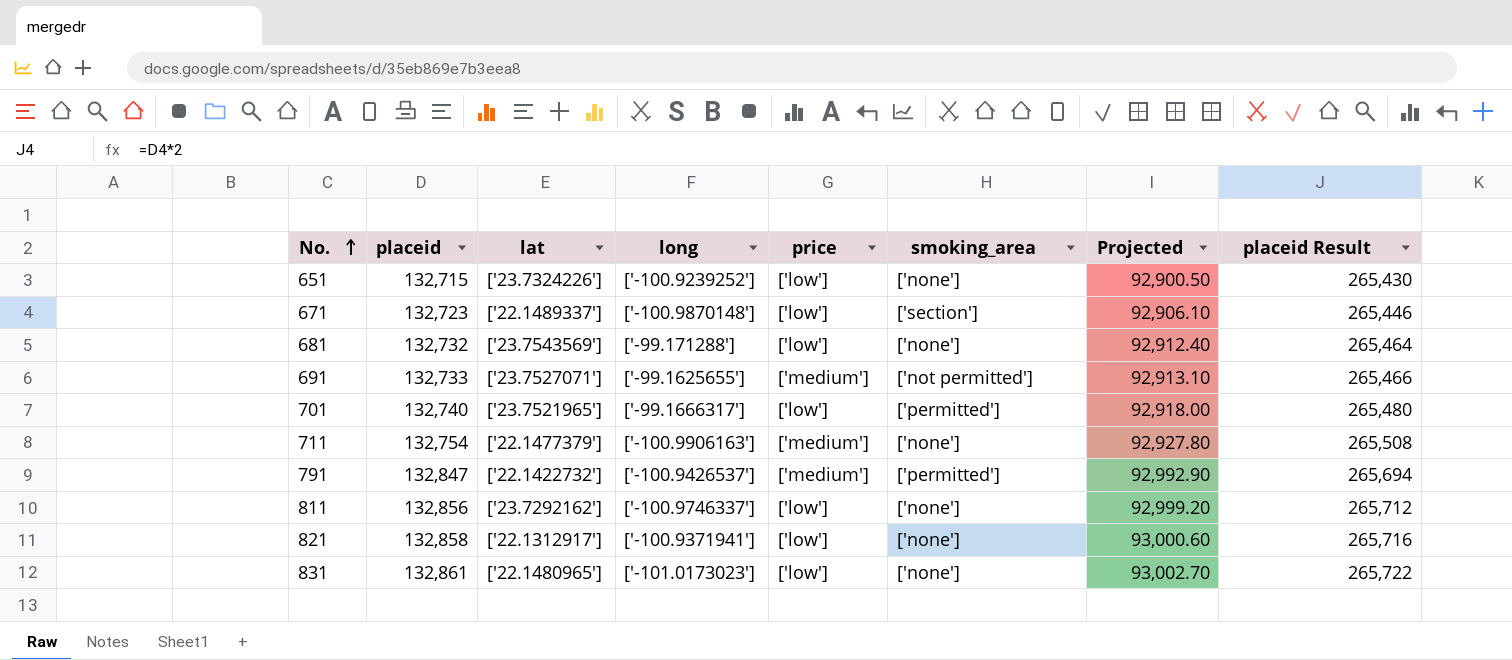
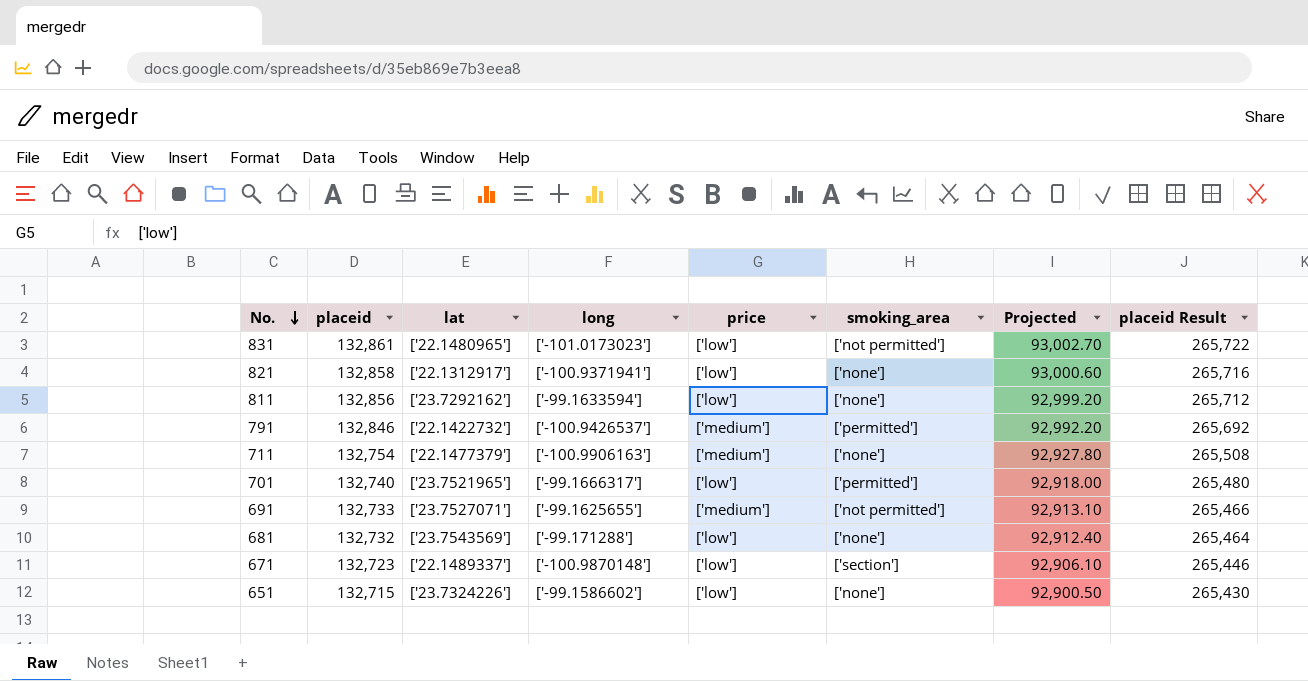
row order: No. ascending -> No. descending
831 | smoking_area: ['none'] -> ['not permitted']
811 | long: ['-100.9746337'] -> ['-99.1633594']
791 | placeid: 132,847 -> 132,846
791 | Projected: 92,992.90 -> 92,992.20
791 | placeid Result: 265,694 -> 265,692
651 | long: ['-100.9239252'] -> ['-99.1586602']

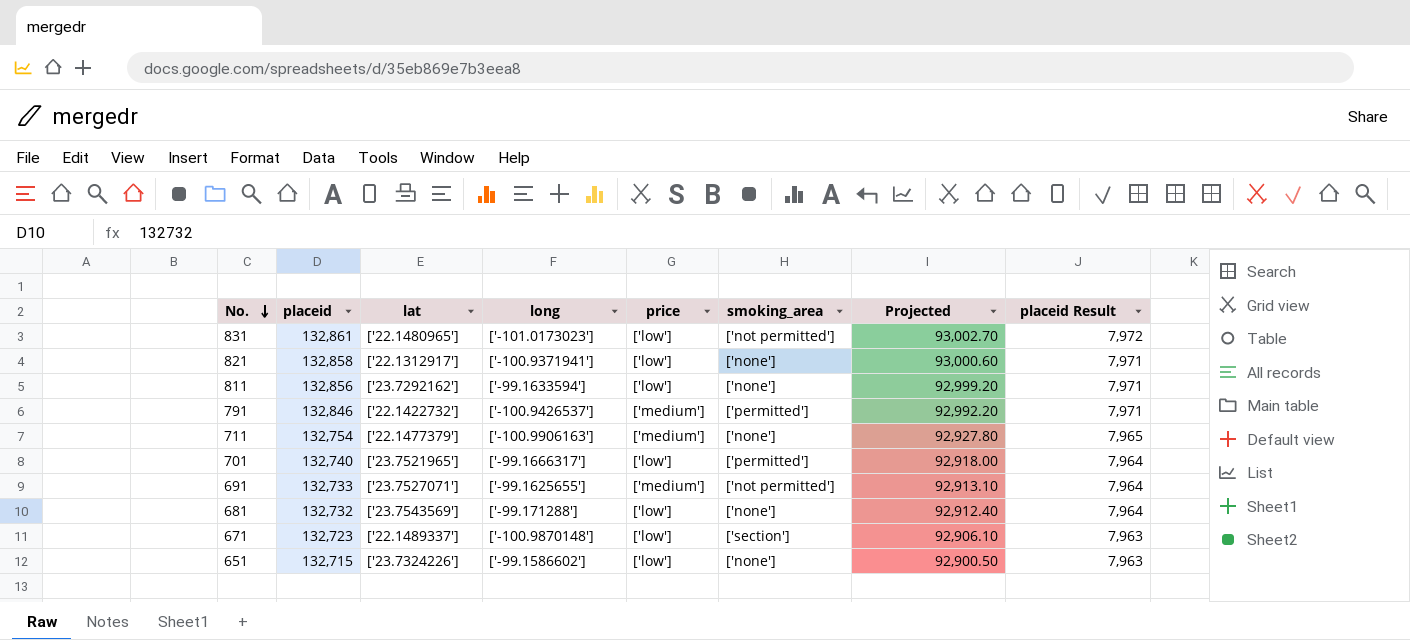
column placeid Result | formula: [placeid] * 2 -> [placeid] * 0.06

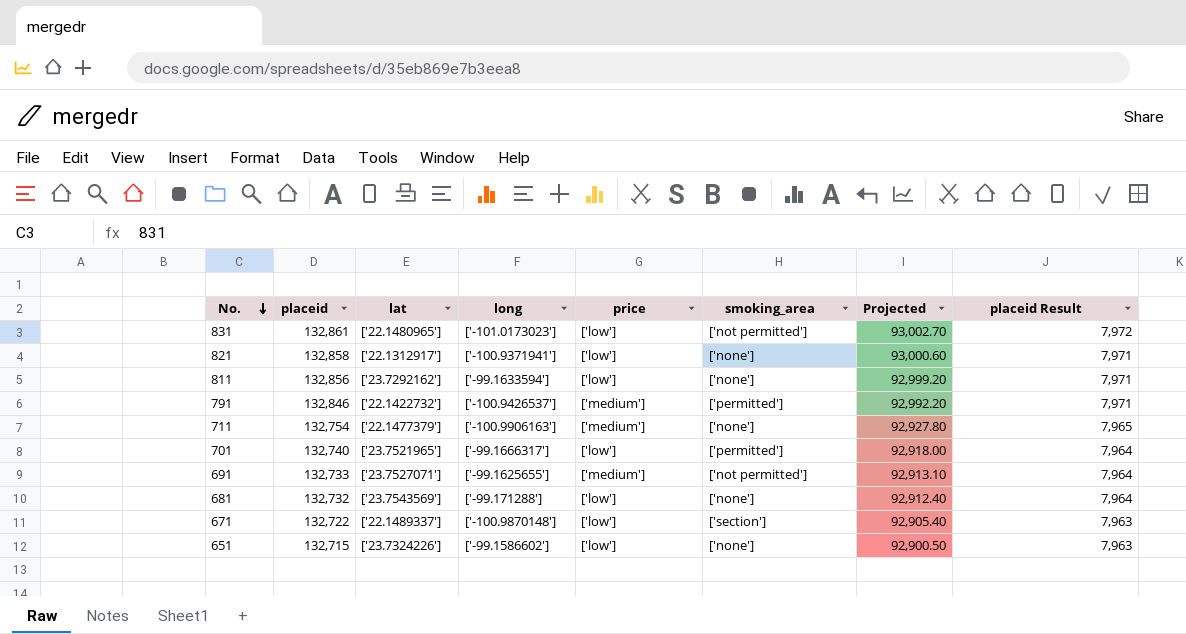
671 | placeid: 132,723 -> 132,722
671 | Projected: 92,906.10 -> 92,905.40

